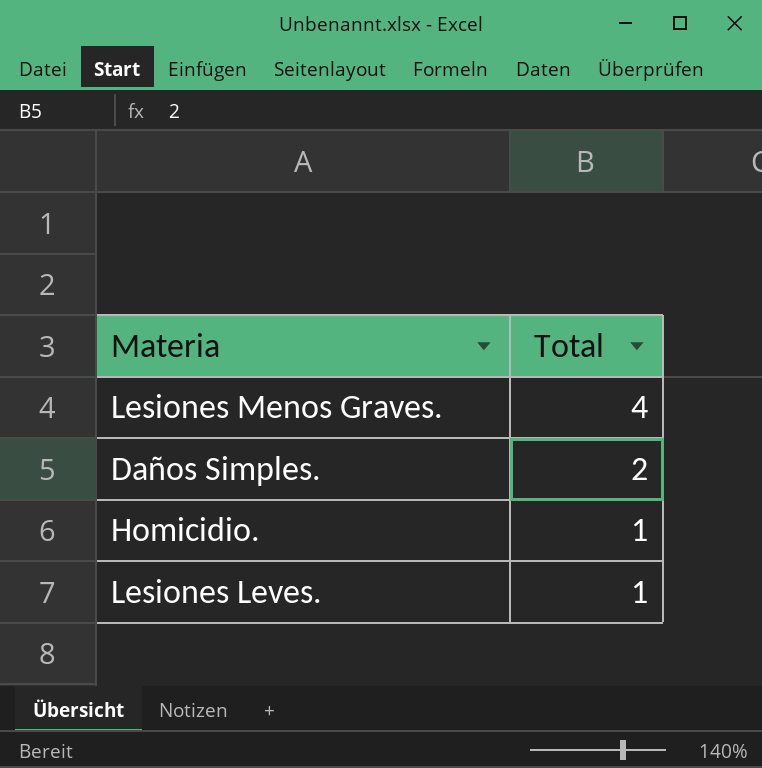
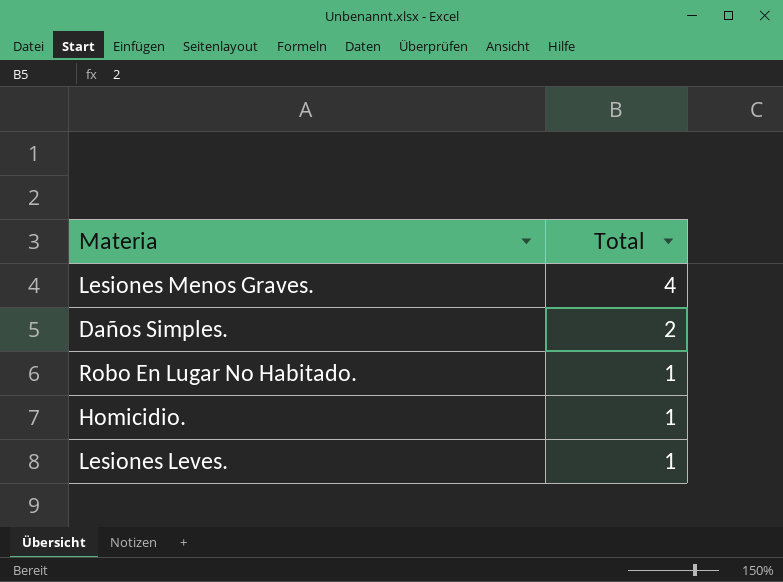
row Robo En Lugar No Habitado.: none -> 1

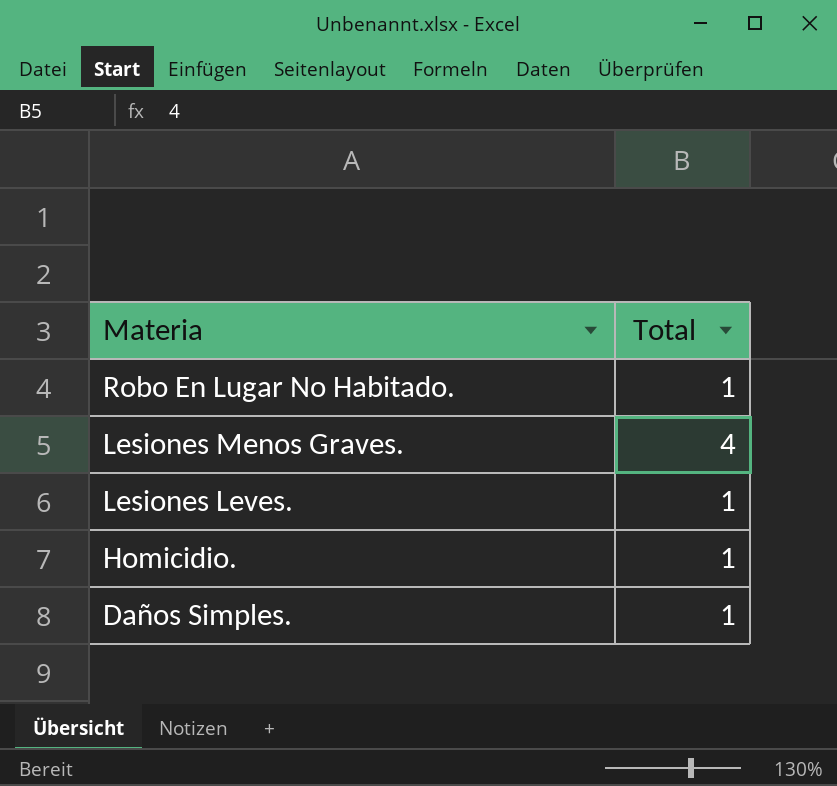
row order: Total descending -> Materia descending
Daños Simples. | Total: 2 -> 1

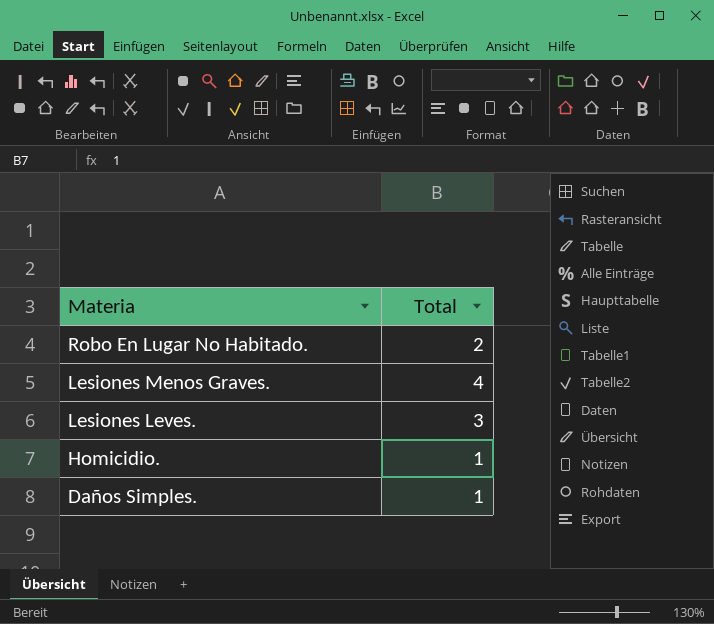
Robo En Lugar No Habitado. | Total: 1 -> 2
Lesiones Leves. | Total: 1 -> 3

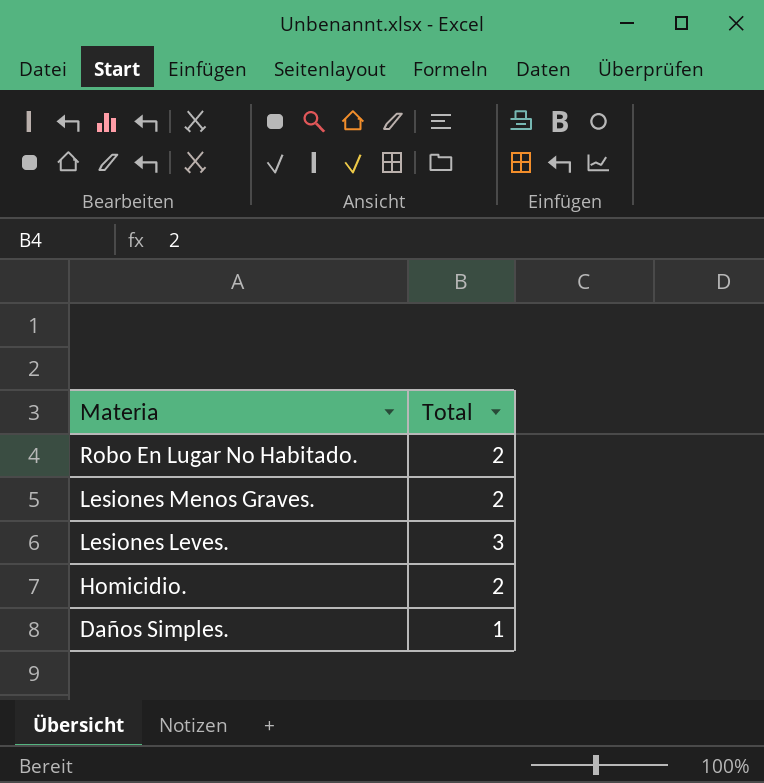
Lesiones Menos Graves. | Total: 4 -> 2
Homicidio. | Total: 1 -> 2

